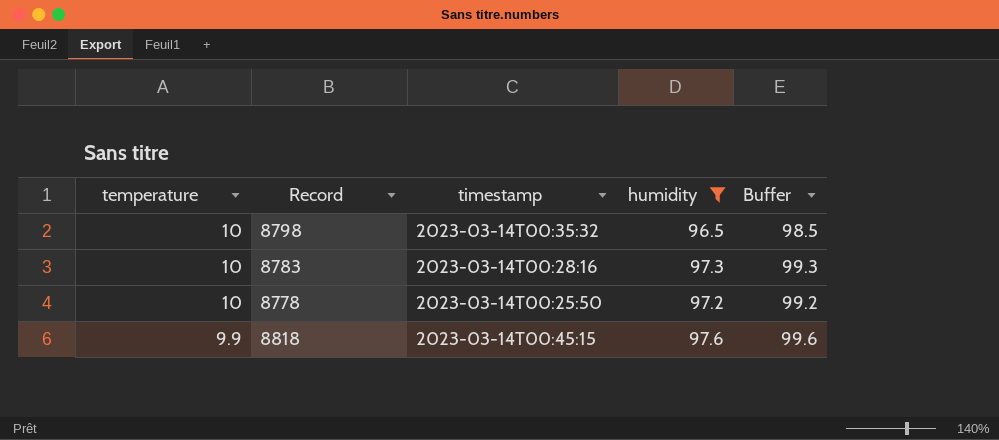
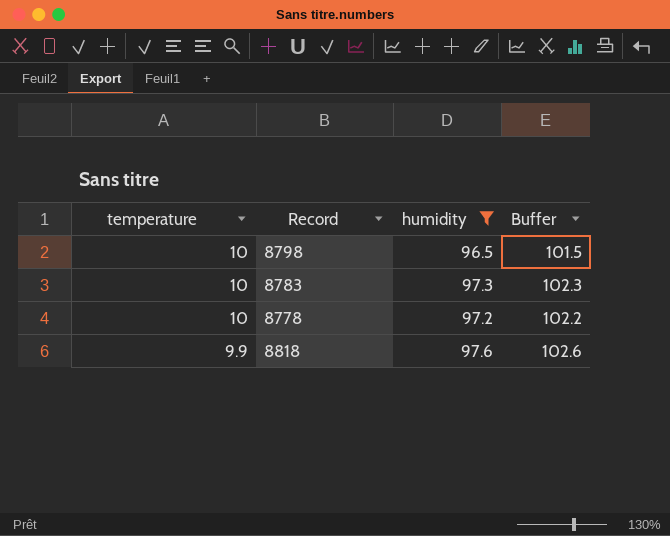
column timestamp | position: 3 -> none
column Buffer | formula: [humidity] + 2 -> [humidity] + 5

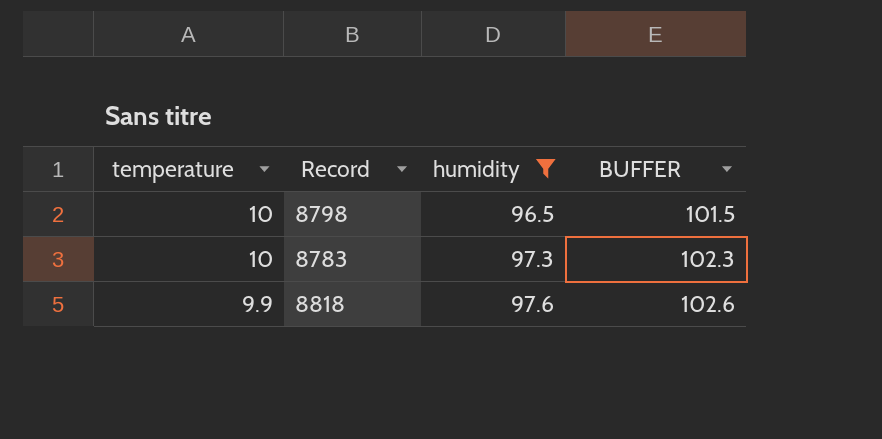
column name: Buffer -> BUFFER
row 8778: 10 | 97.2 | 102.2 -> none

